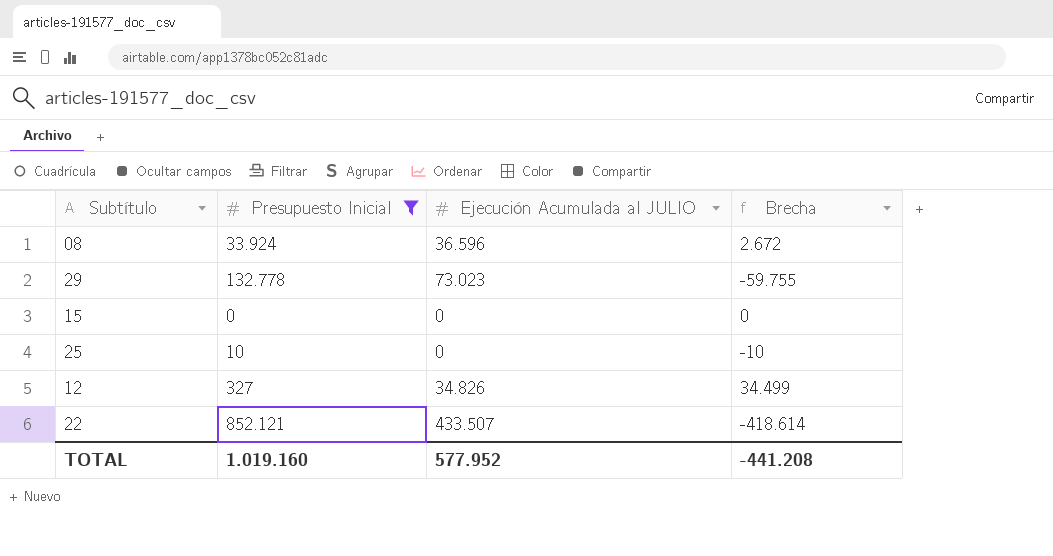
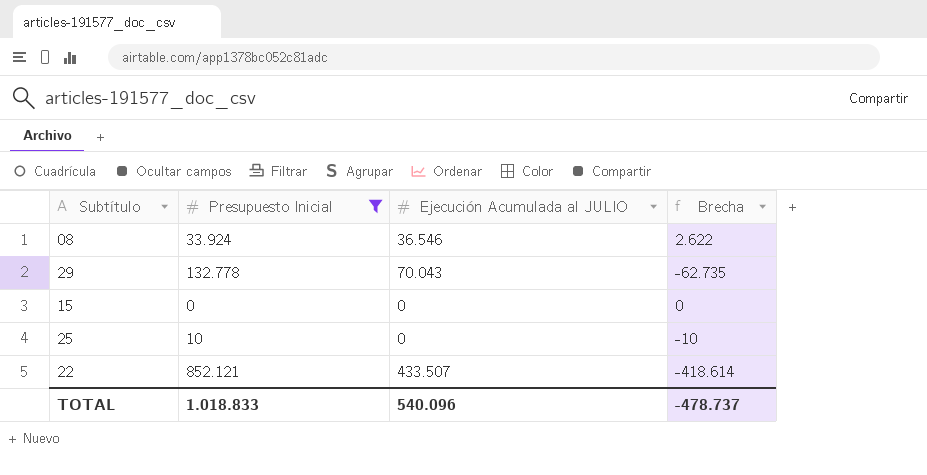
row 12: 327 | 34.826 | 34.499 -> none
08 | Ejecución Acumulada al JULIO: 36.596 -> 36.546
08 | Brecha: 2.672 -> 2.622
29 | Ejecución Acumulada al JULIO: 73.023 -> 70.043
29 | Brecha: -59.755 -> -62.735
TOTAL | Presupuesto Inicial: 1.019.160 -> 1.018.833
TOTAL | Ejecución Acumulada al JULIO: 577.952 -> 540.096
TOTAL | Brecha: -441.208 -> -478.737

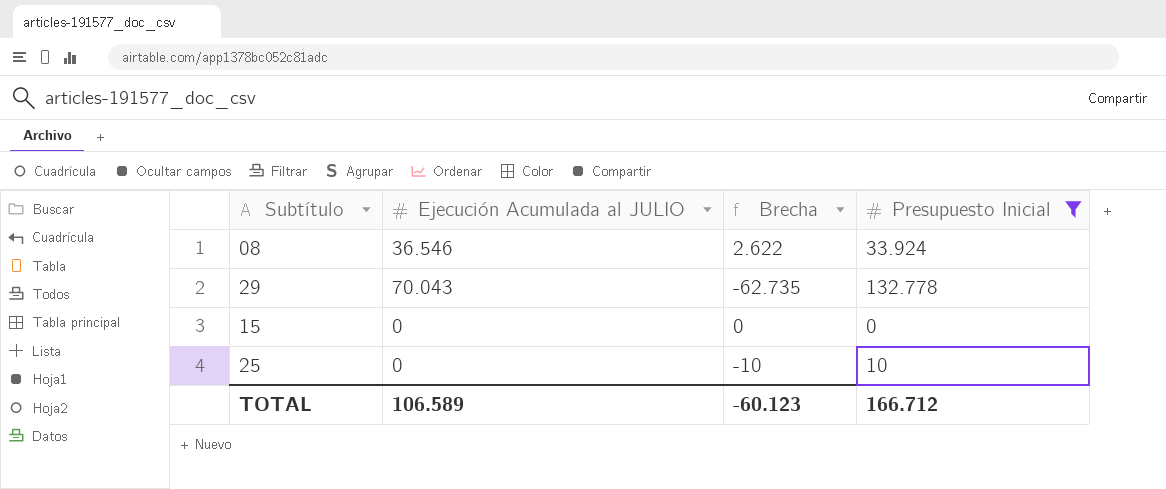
column Presupuesto Inicial | position: 2 -> 4
row 22: 852.121 | 433.507 | -418.614 -> none
TOTAL | Ejecución Acumulada al JULIO: 540.096 -> 106.589
TOTAL | Brecha: -478.737 -> -60.123
TOTAL | Presupuesto Inicial: 1.018.833 -> 166.712

